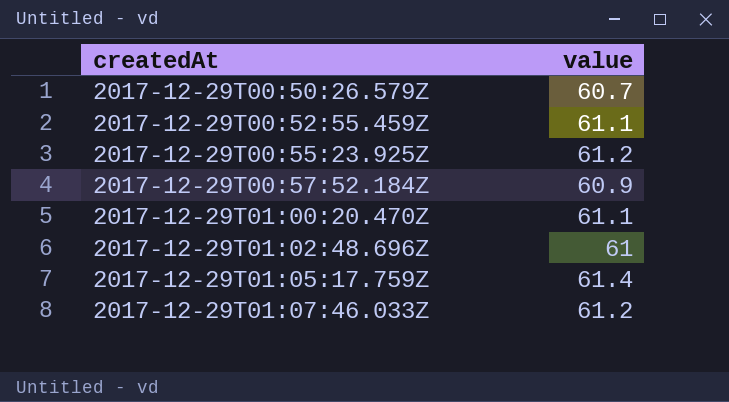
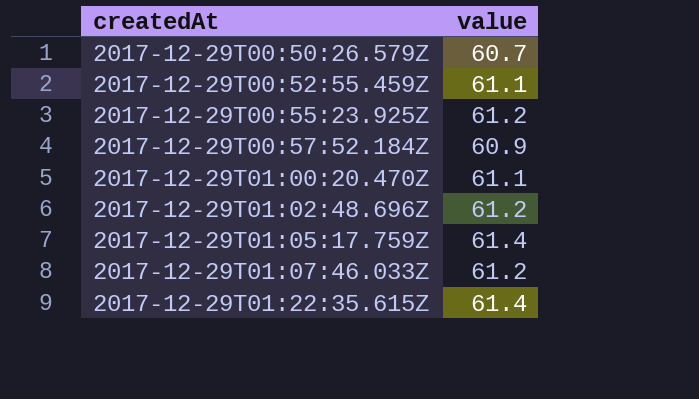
2017-12-29T01:02:48.696Z | value: 61 -> 61.2
row 2017-12-29T01:22:35.615Z: none -> 61.4

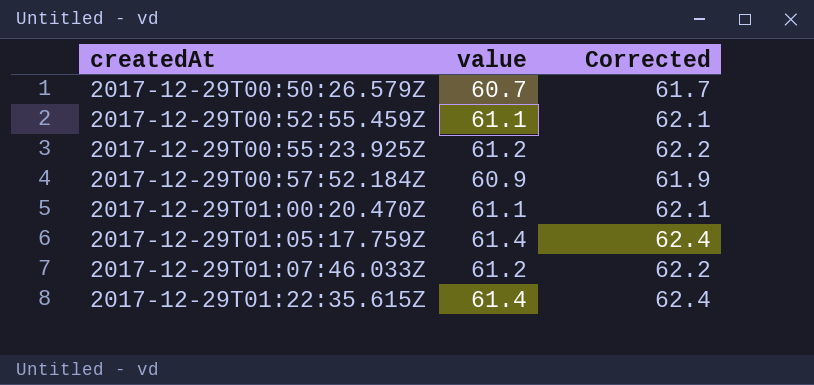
column Corrected | formula: none -> [value] + 1
row 2017-12-29T01:02:48.696Z: 61.2 -> none

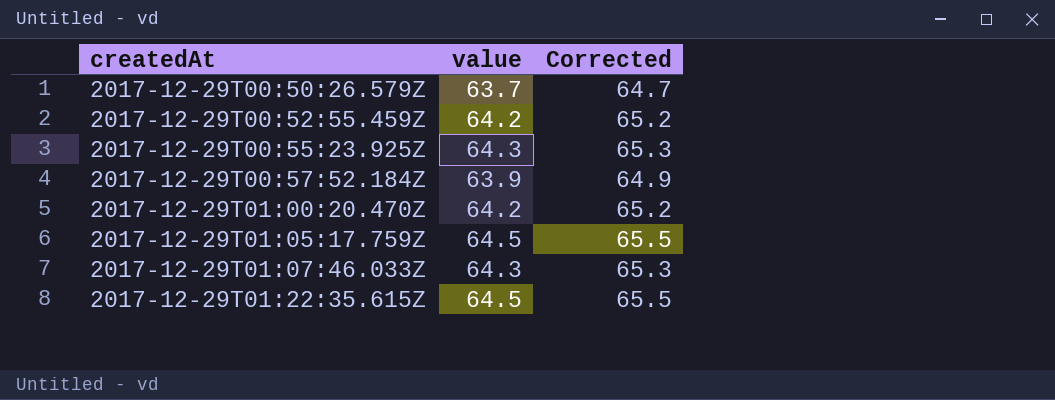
2017-12-29T00:50:26.579Z | value: 60.7 -> 63.7
2017-12-29T00:50:26.579Z | Corrected: 61.7 -> 64.7
2017-12-29T00:52:55.459Z | value: 61.1 -> 64.2
2017-12-29T00:52:55.459Z | Corrected: 62.1 -> 65.2
2017-12-29T00:55:23.925Z | value: 61.2 -> 64.3
2017-12-29T00:55:23.925Z | Corrected: 62.2 -> 65.3
2017-12-29T00:57:52.184Z | value: 60.9 -> 63.9
2017-12-29T00:57:52.184Z | Corrected: 61.9 -> 64.9
2017-12-29T01:00:20.470Z | value: 61.1 -> 64.2
2017-12-29T01:00:20.470Z | Corrected: 62.1 -> 65.2
2017-12-29T01:05:17.759Z | value: 61.4 -> 64.5
2017-12-29T01:05:17.759Z | Corrected: 62.4 -> 65.5
2017-12-29T01:07:46.033Z | value: 61.2 -> 64.3
2017-12-29T01:07:46.033Z | Corrected: 62.2 -> 65.3
2017-12-29T01:22:35.615Z | value: 61.4 -> 64.5
2017-12-29T01:22:35.615Z | Corrected: 62.4 -> 65.5

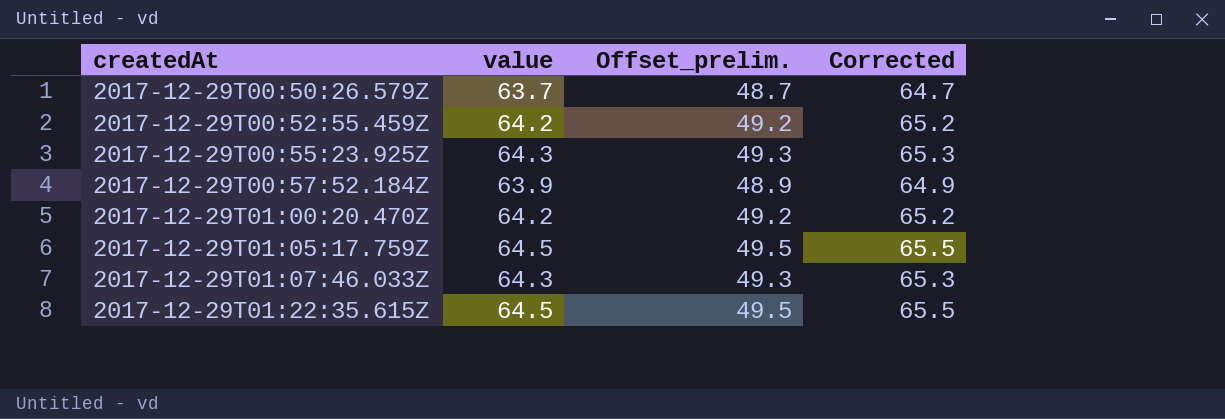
column Offset_prelim. | formula: none -> [value] - 15

